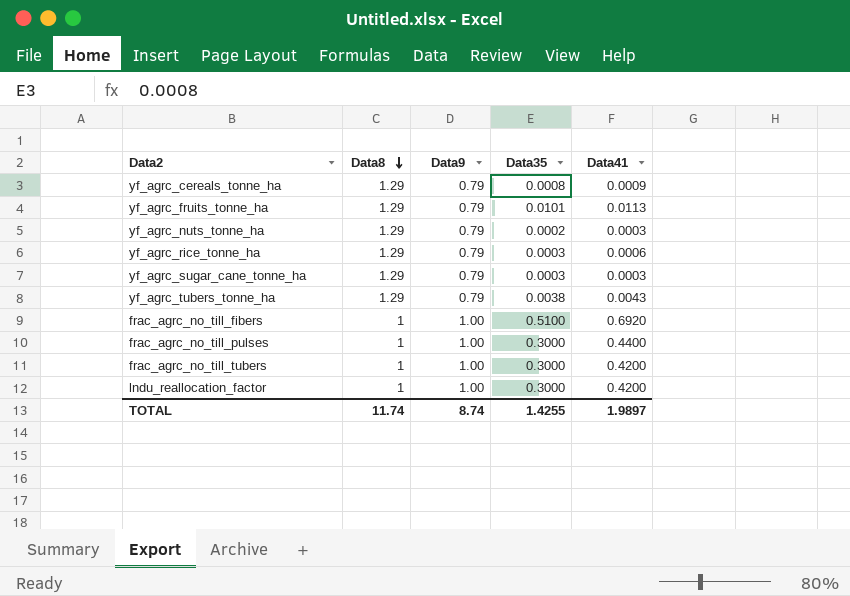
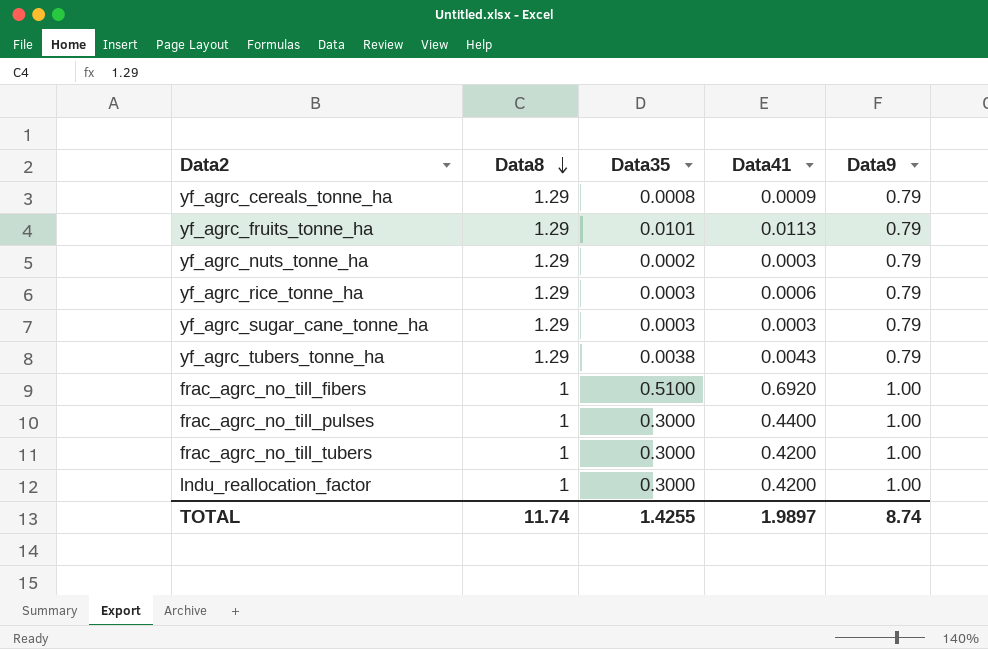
column Data9 | position: 3 -> 5

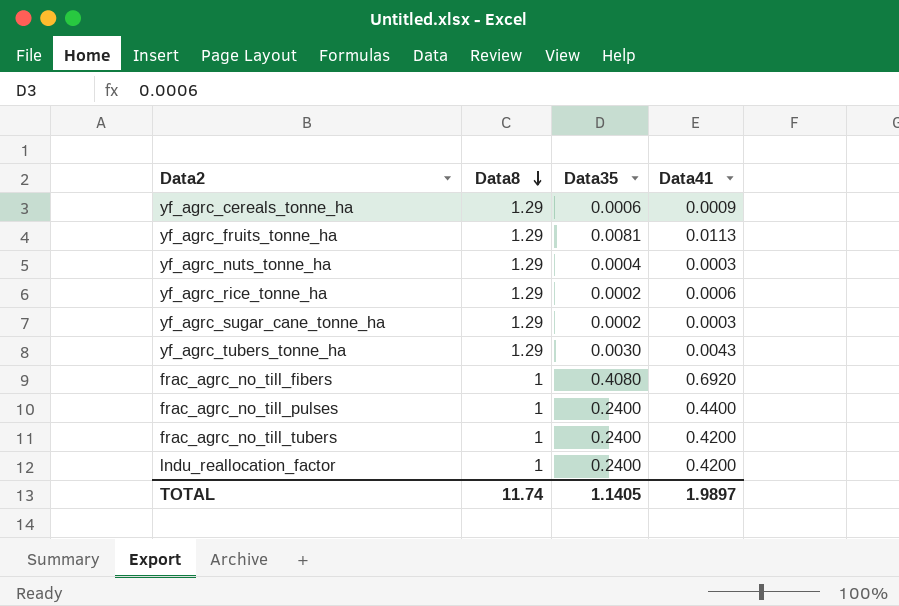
column Data9 | position: 5 -> none
yf_agrc_cereals_tonne_ha | Data35: 0.0008 -> 0.0006
yf_agrc_fruits_tonne_ha | Data35: 0.0101 -> 0.0081
yf_agrc_nuts_tonne_ha | Data35: 0.0002 -> 0.0004
yf_agrc_rice_tonne_ha | Data35: 0.0003 -> 0.0002
yf_agrc_sugar_cane_tonne_ha | Data35: 0.0003 -> 0.0002
yf_agrc_tubers_tonne_ha | Data35: 0.0038 -> 0.0030
frac_agrc_no_till_fibers | Data35: 0.5100 -> 0.4080
frac_agrc_no_till_pulses | Data35: 0.3000 -> 0.2400
frac_agrc_no_till_tubers | Data35: 0.3000 -> 0.2400
lndu_reallocation_factor | Data35: 0.3000 -> 0.2400
TOTAL | Data35: 1.4255 -> 1.1405

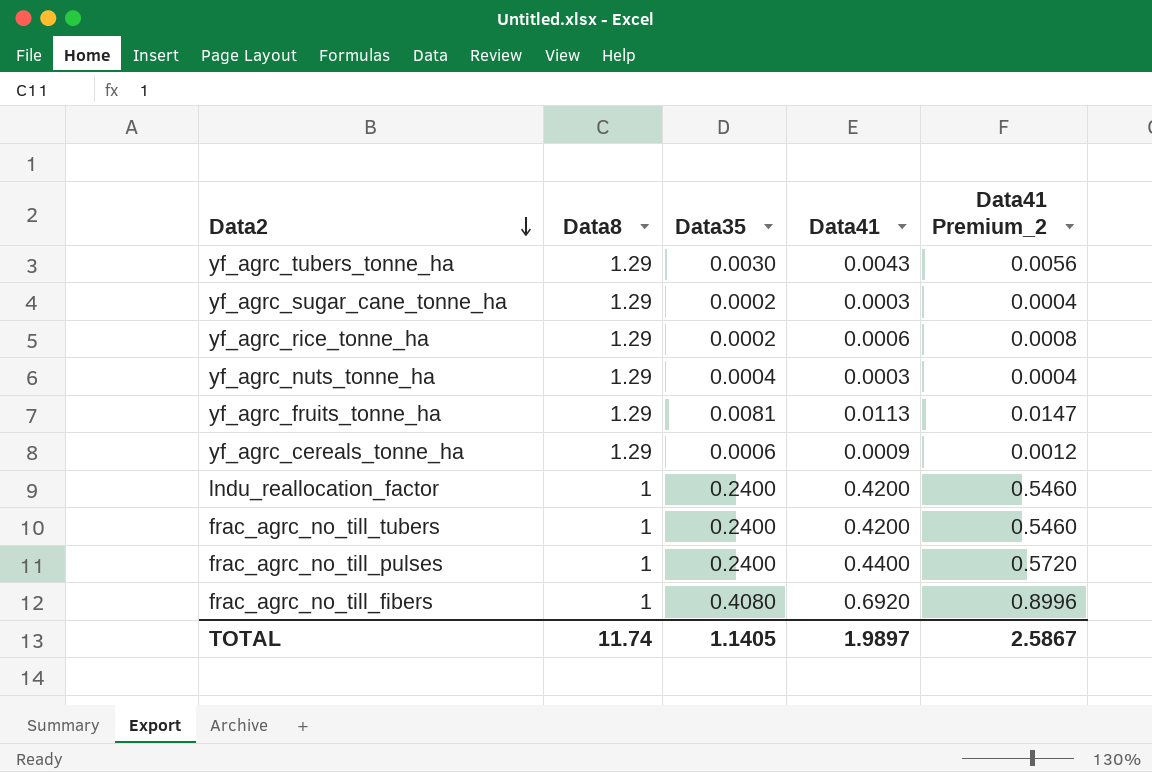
row order: Data8 descending -> Data2 descending
column Data41 Premium_2 | formula: none -> [Data41] * 1.3

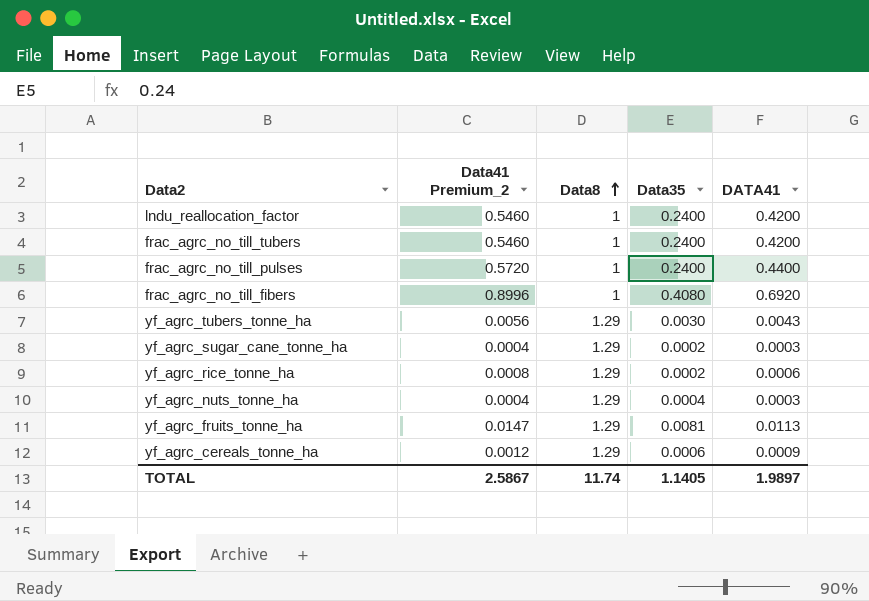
row order: Data2 descending -> Data8 ascending
column Data41 Premium_2 | position: 5 -> 2
column name: Data41 -> DATA41

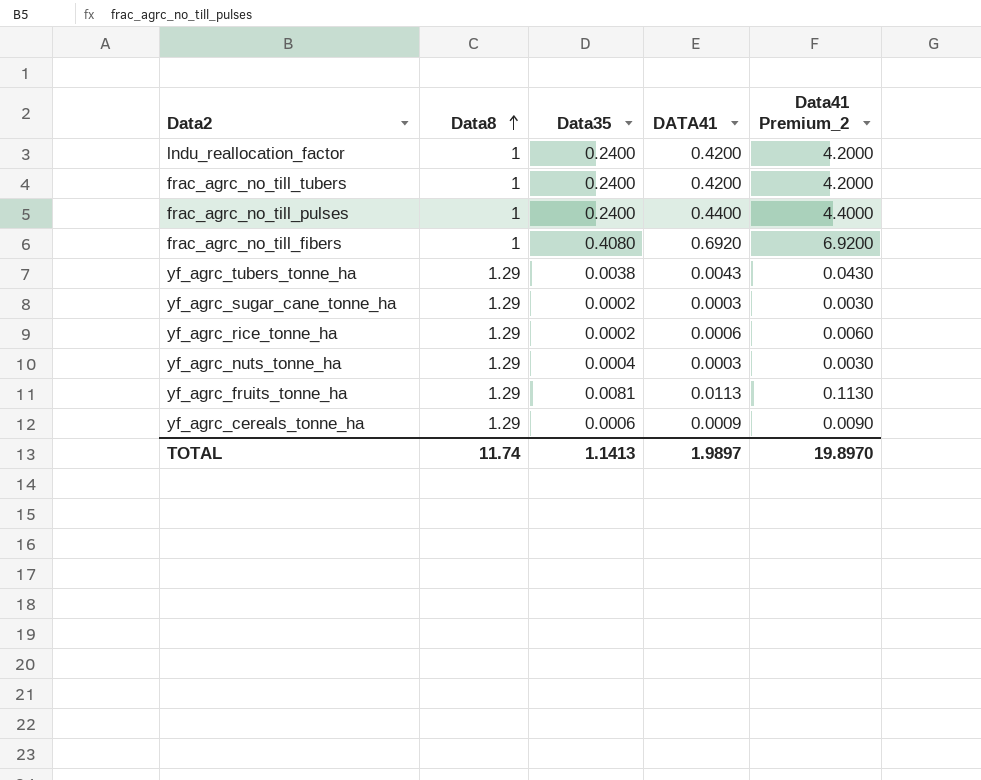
column Data41 Premium_2 | formula: [DATA41] * 1.3 -> [DATA41] * 10
column Data41 Premium_2 | position: 2 -> 5
yf_agrc_tubers_tonne_ha | Data35: 0.0030 -> 0.0038
TOTAL | Data35: 1.1405 -> 1.1413
TOTAL | Data41 Premium_2: 2.5867 -> 19.8970

